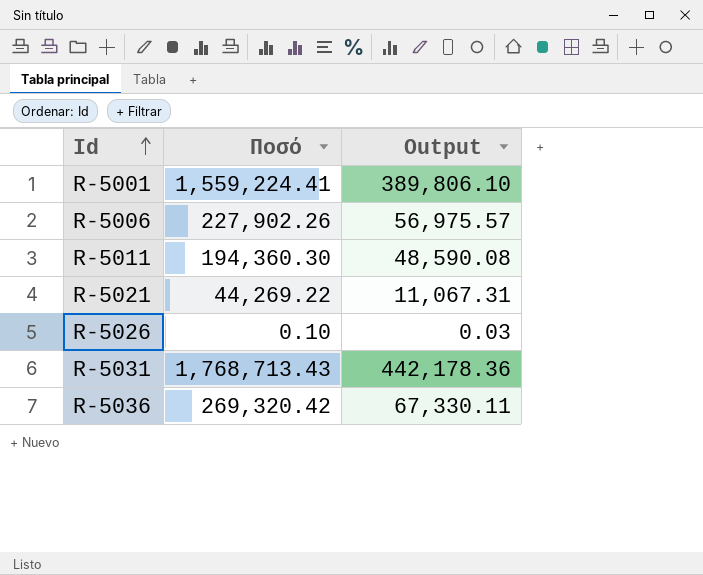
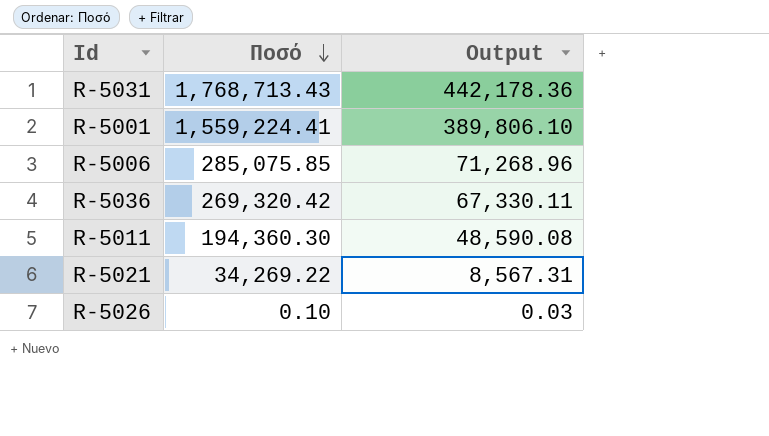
row order: Id ascending -> Ποσό descending
R-5006 | Ποσό: 227,902.26 -> 285,075.85
R-5006 | Output: 56,975.57 -> 71,268.96
R-5021 | Ποσό: 44,269.22 -> 34,269.22
R-5021 | Output: 11,067.31 -> 8,567.31

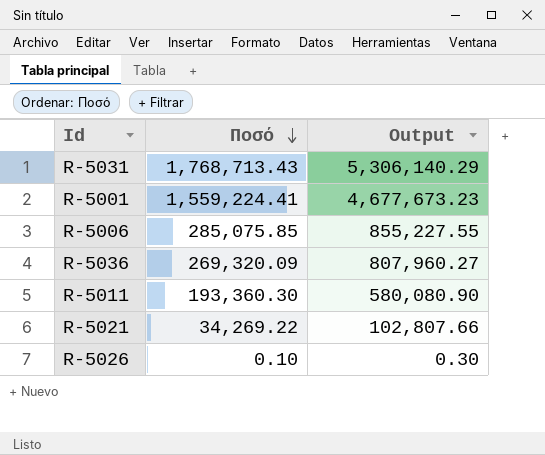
column Output | formula: [Ποσό] * 0.25 -> [Ποσό] * 3
R-5036 | Ποσό: 269,320.42 -> 269,320.09
R-5011 | Ποσό: 194,360.30 -> 193,360.30

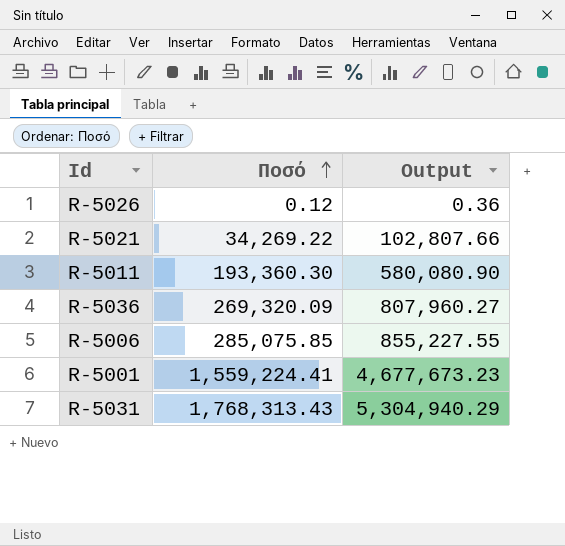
row order: Ποσό descending -> Ποσό ascending
R-5026 | Ποσό: 0.10 -> 0.12
R-5026 | Output: 0.30 -> 0.36
R-5031 | Ποσό: 1,768,713.43 -> 1,768,313.43
R-5031 | Output: 5,306,140.29 -> 5,304,940.29

